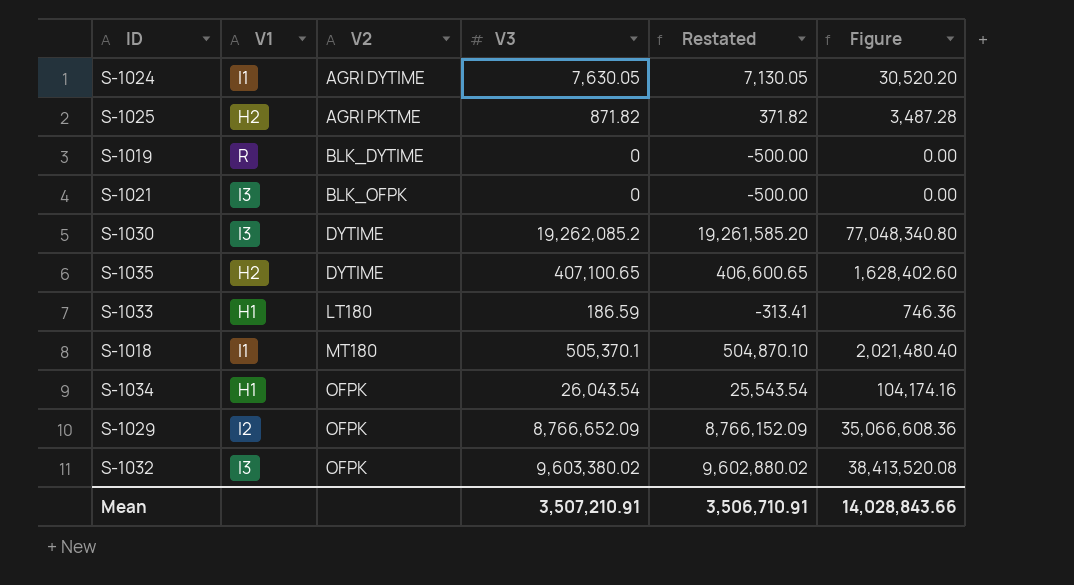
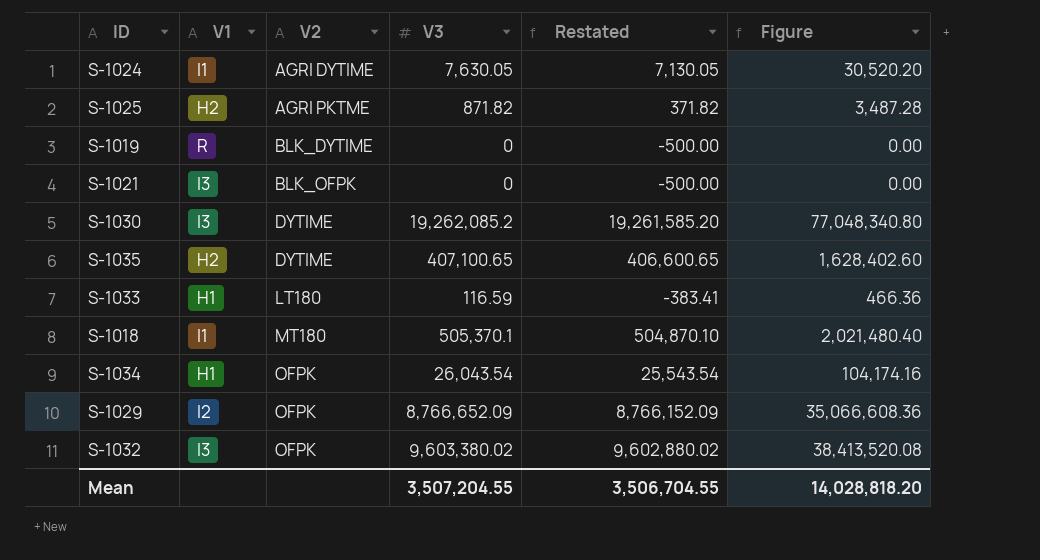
S-1033 | V3: 186.59 -> 116.59
S-1033 | Restated: -313.41 -> -383.41
S-1033 | Figure: 746.36 -> 466.36
Mean | V3: 3,507,210.91 -> 3,507,204.55
Mean | Restated: 3,506,710.91 -> 3,506,704.55
Mean | Figure: 14,028,843.66 -> 14,028,818.20

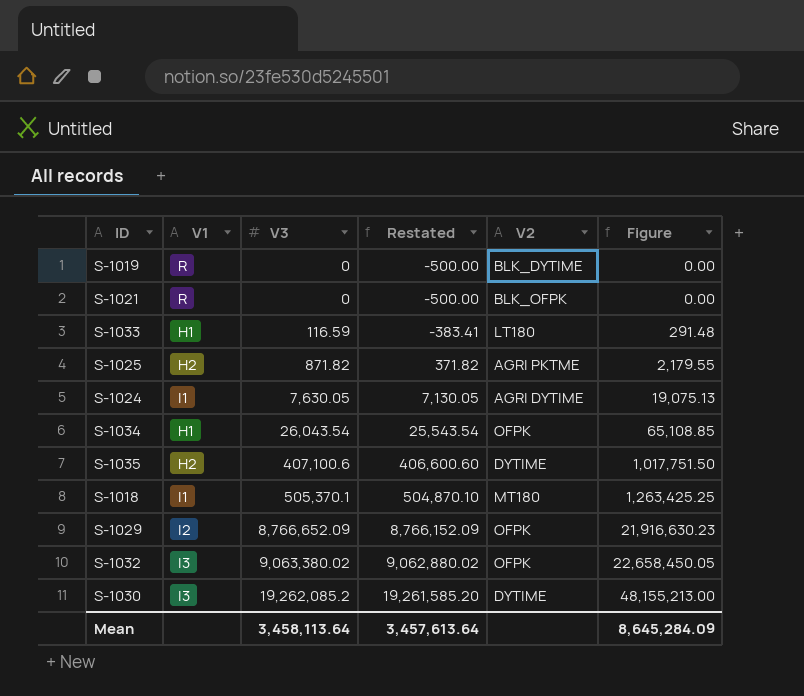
row order: V2 ascending -> V3 ascending
column V2 | position: 3 -> 5
column Figure | formula: [V3] * 4 -> [V3] * 2.5
S-1021 | V1: I3 -> R
S-1035 | V3: 407,100.65 -> 407,100.6
S-1035 | Restated: 406,600.65 -> 406,600.60
S-1032 | V3: 9,603,380.02 -> 9,063,380.02
S-1032 | Restated: 9,602,880.02 -> 9,062,880.02
Mean | V3: 3,507,204.55 -> 3,458,113.64
Mean | Restated: 3,506,704.55 -> 3,457,613.64
Mean | Figure: 14,028,818.20 -> 8,645,284.09

